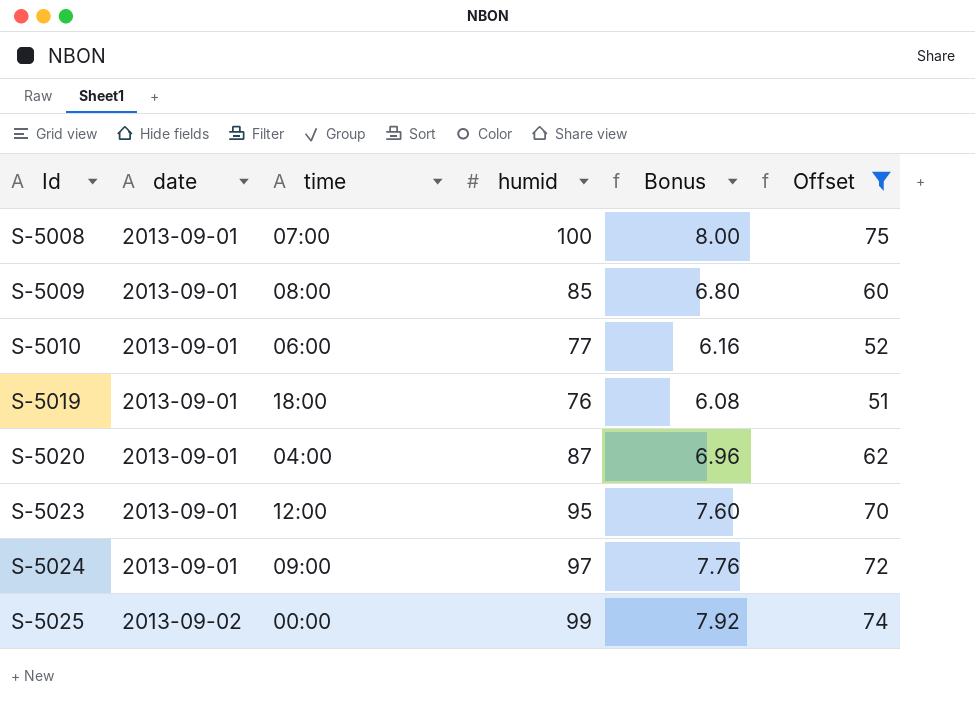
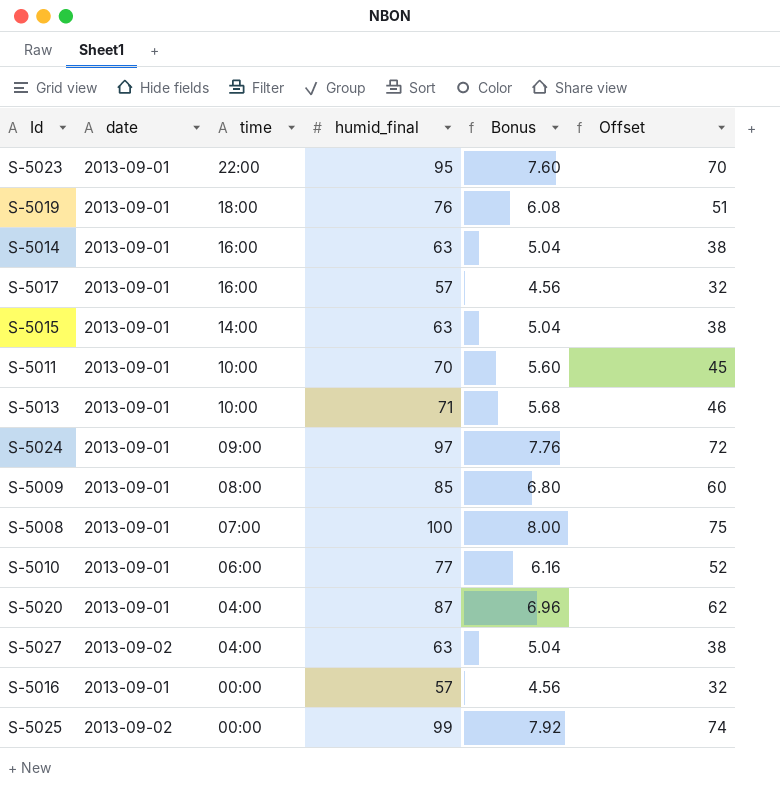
filter: Offset >= 51 -> none
row order: Id ascending -> time descending
column name: humid -> humid_final
S-5023 | time: 12:00 -> 22:00

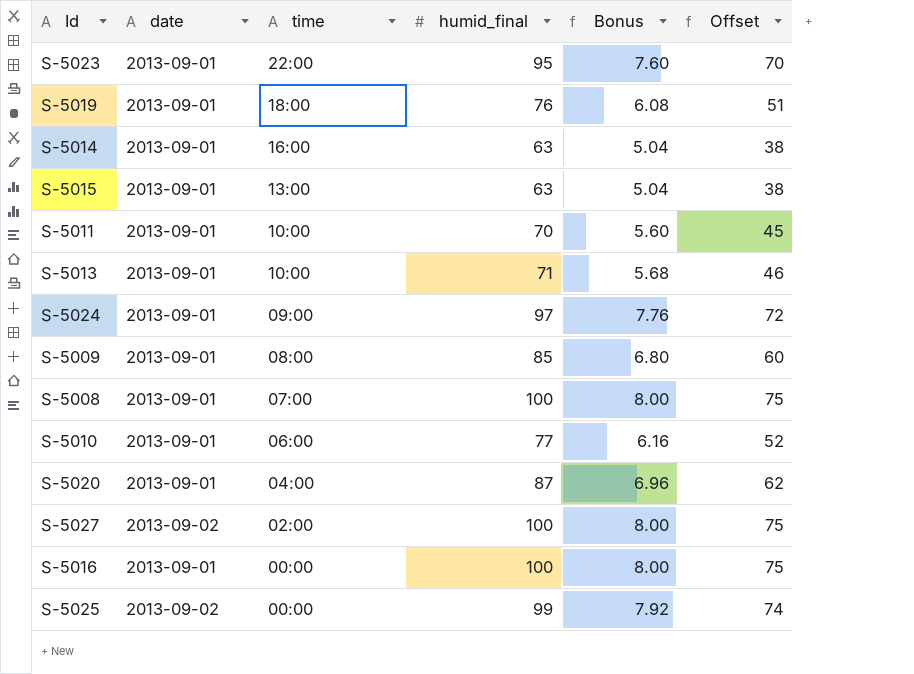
row S-5017: 2013-09-01 | 16:00 | 57 | 4.56 | 32 -> none
S-5015 | time: 14:00 -> 13:00
S-5027 | time: 04:00 -> 02:00
S-5027 | humid_final: 63 -> 100
S-5027 | Bonus: 5.04 -> 8.00
S-5027 | Offset: 38 -> 75
S-5016 | humid_final: 57 -> 100
S-5016 | Bonus: 4.56 -> 8.00
S-5016 | Offset: 32 -> 75

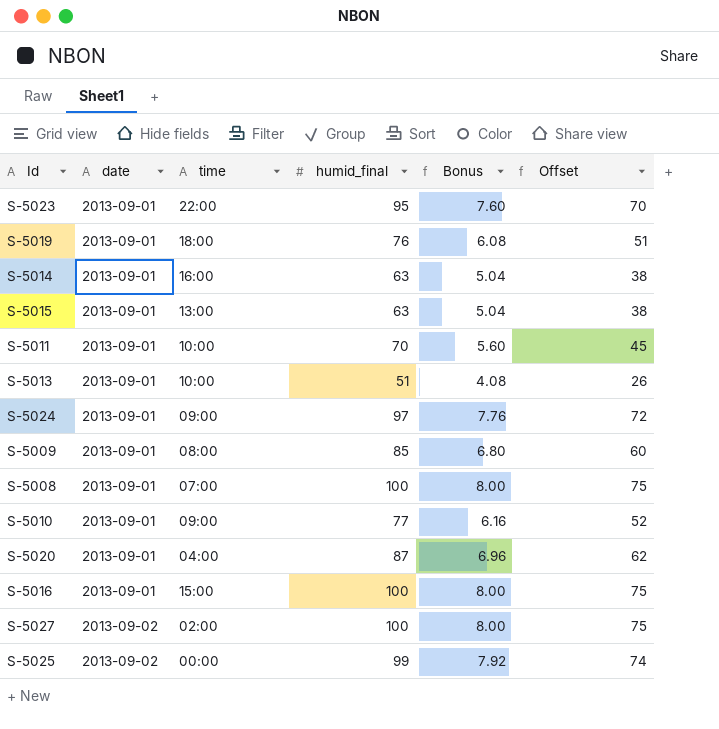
row order: time descending -> date ascending
S-5013 | humid_final: 71 -> 51
S-5013 | Bonus: 5.68 -> 4.08
S-5013 | Offset: 46 -> 26
S-5010 | time: 06:00 -> 09:00
S-5016 | time: 00:00 -> 15:00

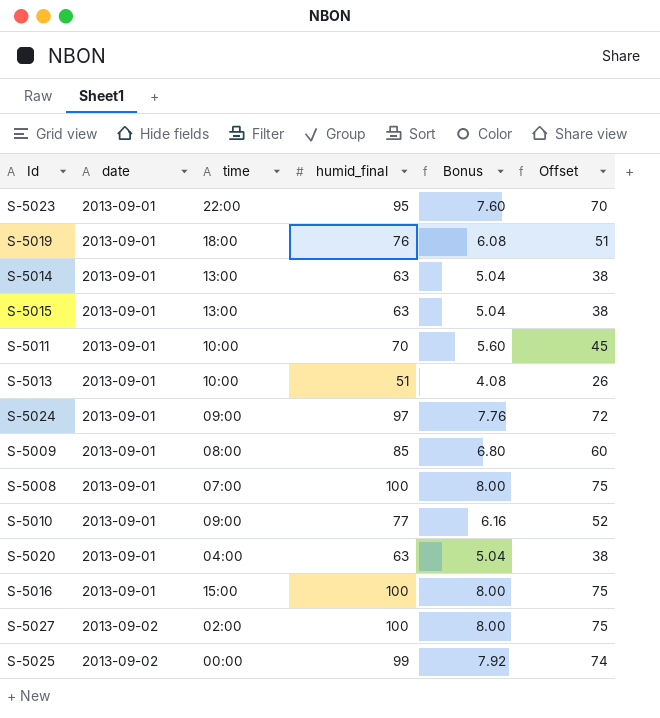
S-5014 | time: 16:00 -> 13:00
S-5020 | humid_final: 87 -> 63
S-5020 | Bonus: 6.96 -> 5.04
S-5020 | Offset: 62 -> 38

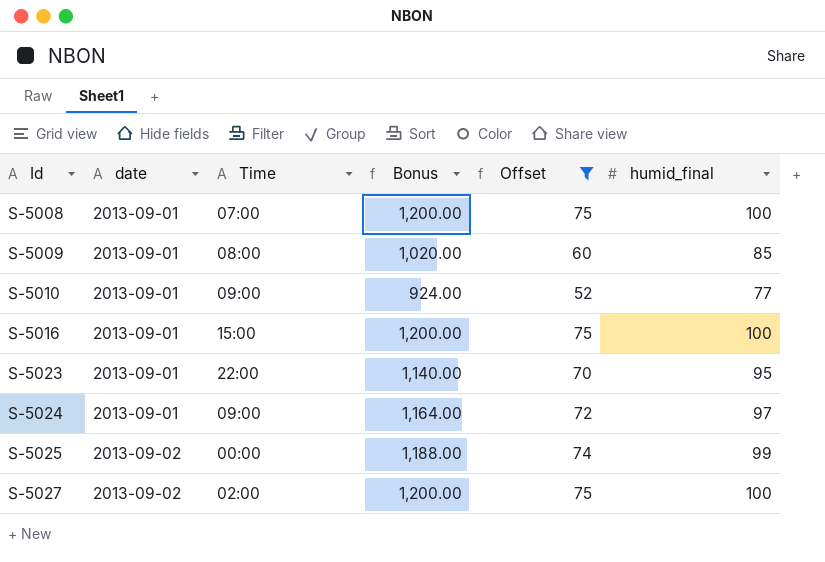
filter: none -> Offset >= 52
row order: date ascending -> Id ascending
column name: time -> Time
column Bonus | formula: [humid_final] * 0.08 -> [humid_final] * 12
column humid_final | position: 4 -> 6

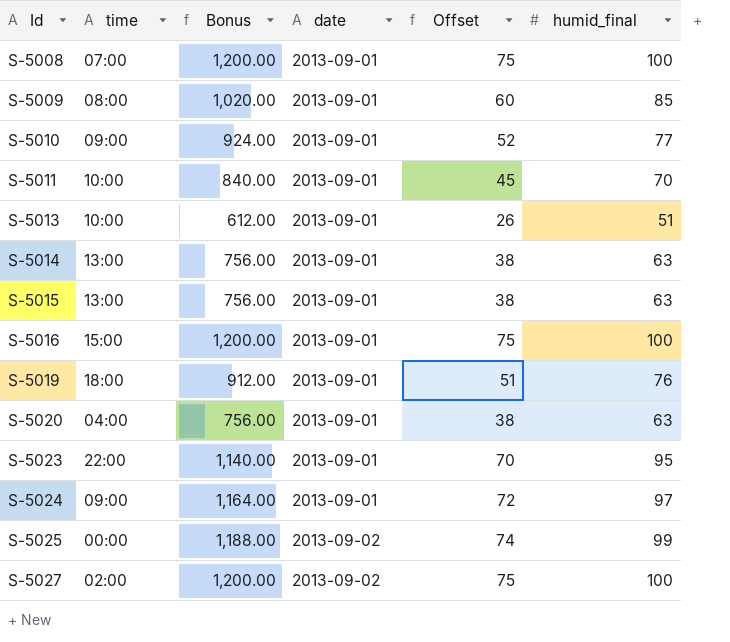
filter: Offset >= 52 -> none
column name: Time -> time
column date | position: 2 -> 4

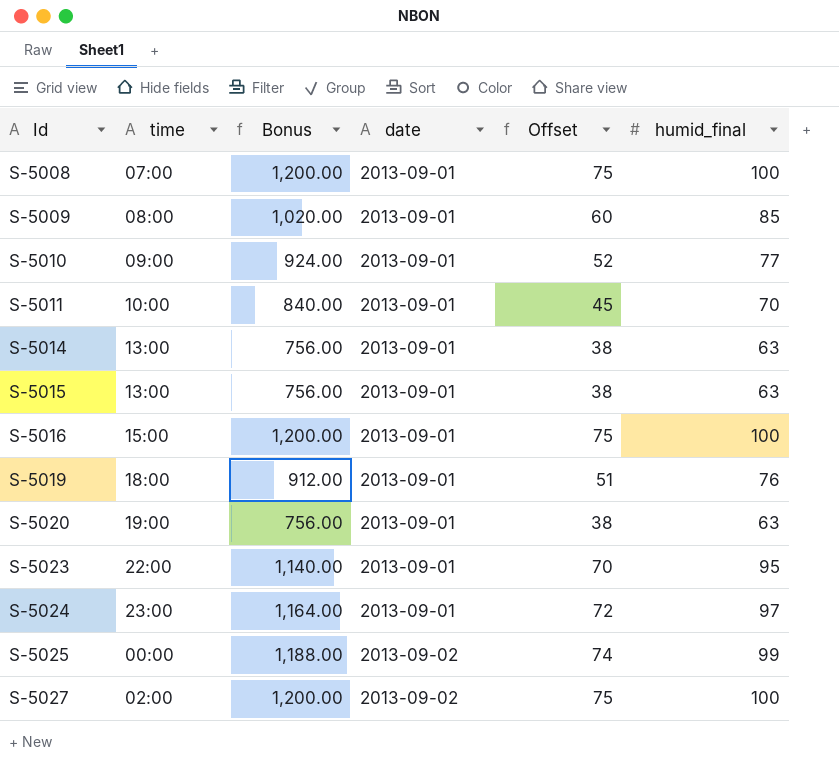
row S-5013: 10:00 | 612.00 | 2013-09-01 | 26 | 51 -> none
S-5020 | time: 04:00 -> 19:00
S-5024 | time: 09:00 -> 23:00

